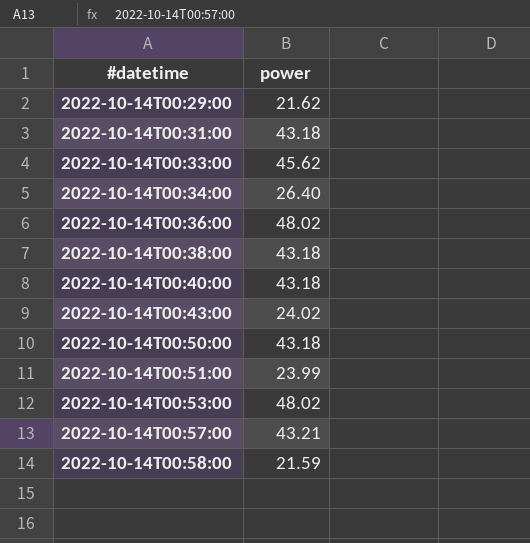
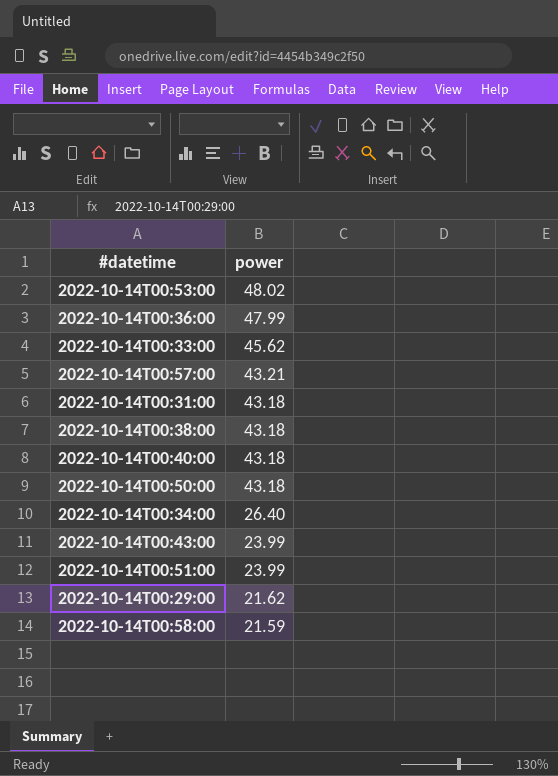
row order: #datetime ascending -> power descending
2022-10-14T00:36:00 | power: 48.02 -> 47.99
2022-10-14T00:43:00 | power: 24.02 -> 23.99

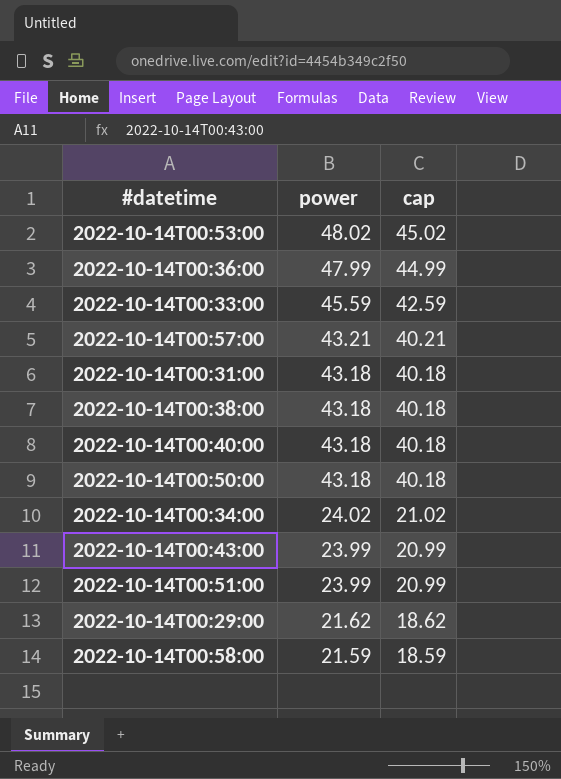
column cap | formula: none -> [power] - 3
2022-10-14T00:33:00 | power: 45.62 -> 45.59
2022-10-14T00:34:00 | power: 26.40 -> 24.02

